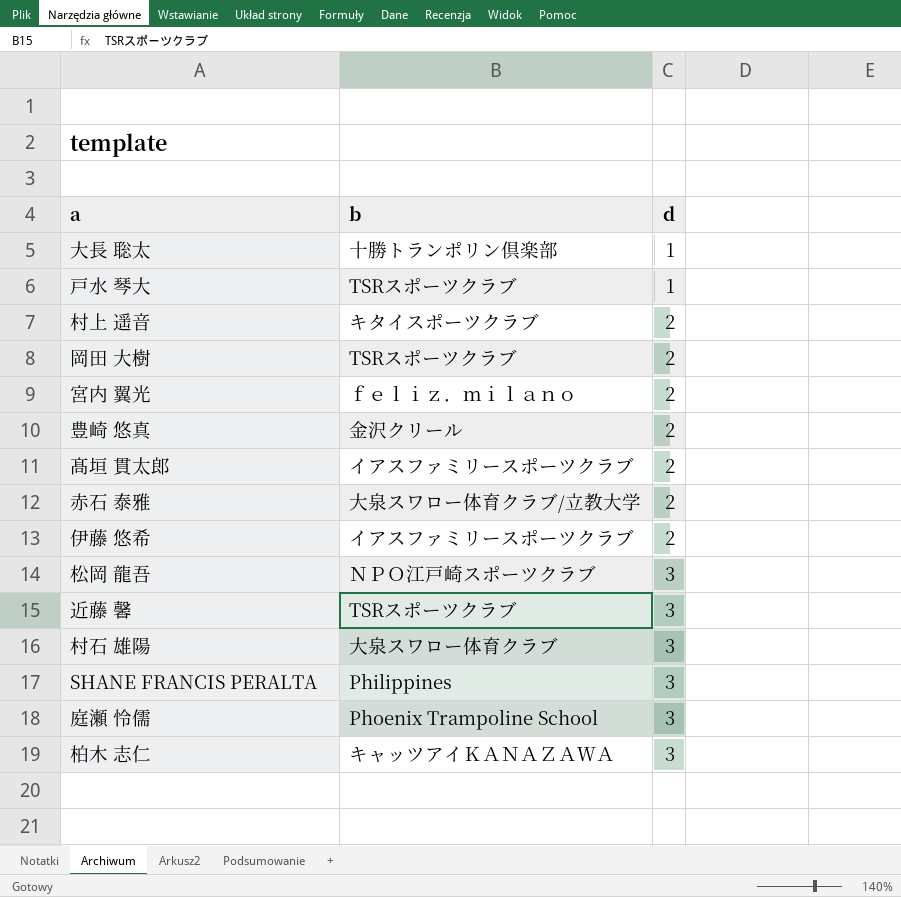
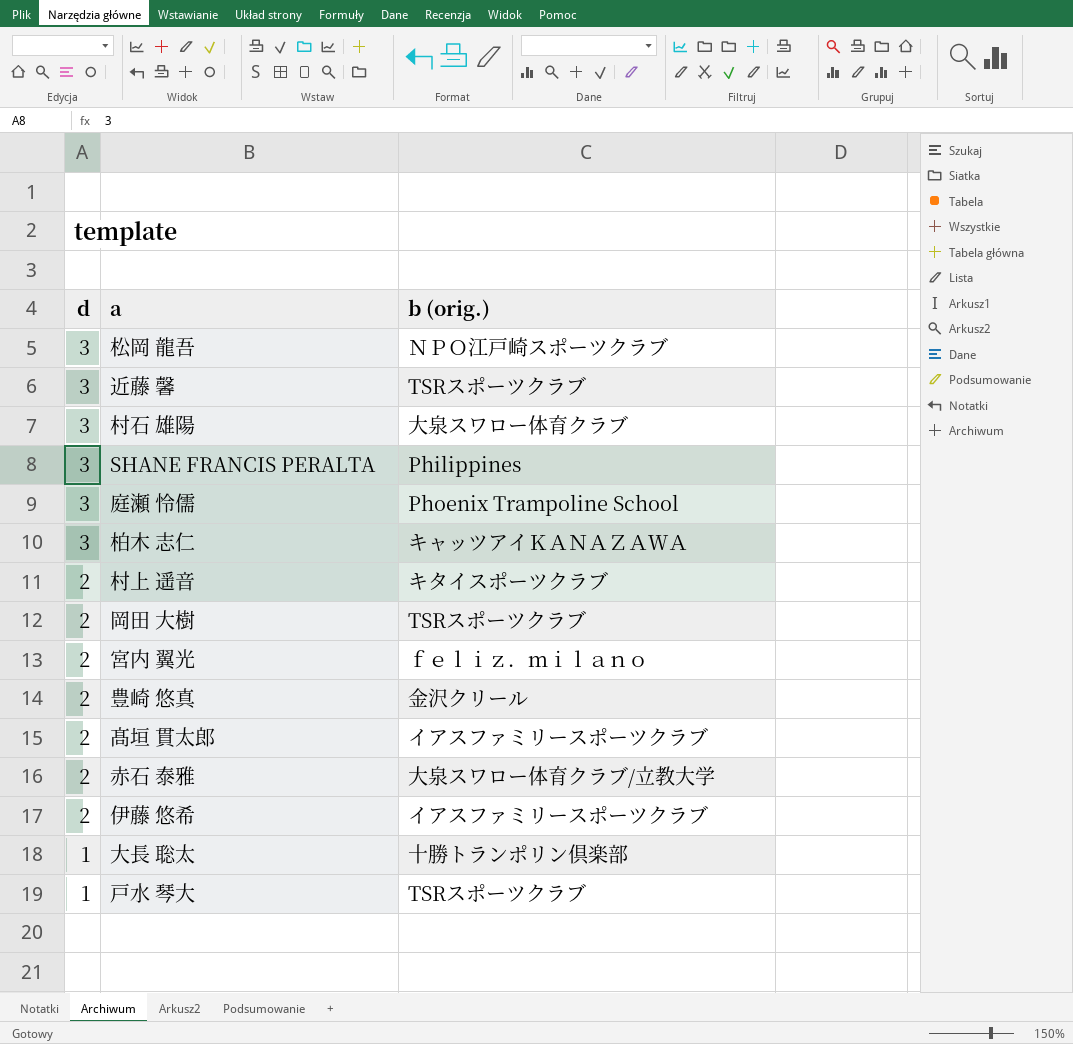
row order: d ascending -> d descending
column d | position: 3 -> 1
column name: b -> b (orig.)

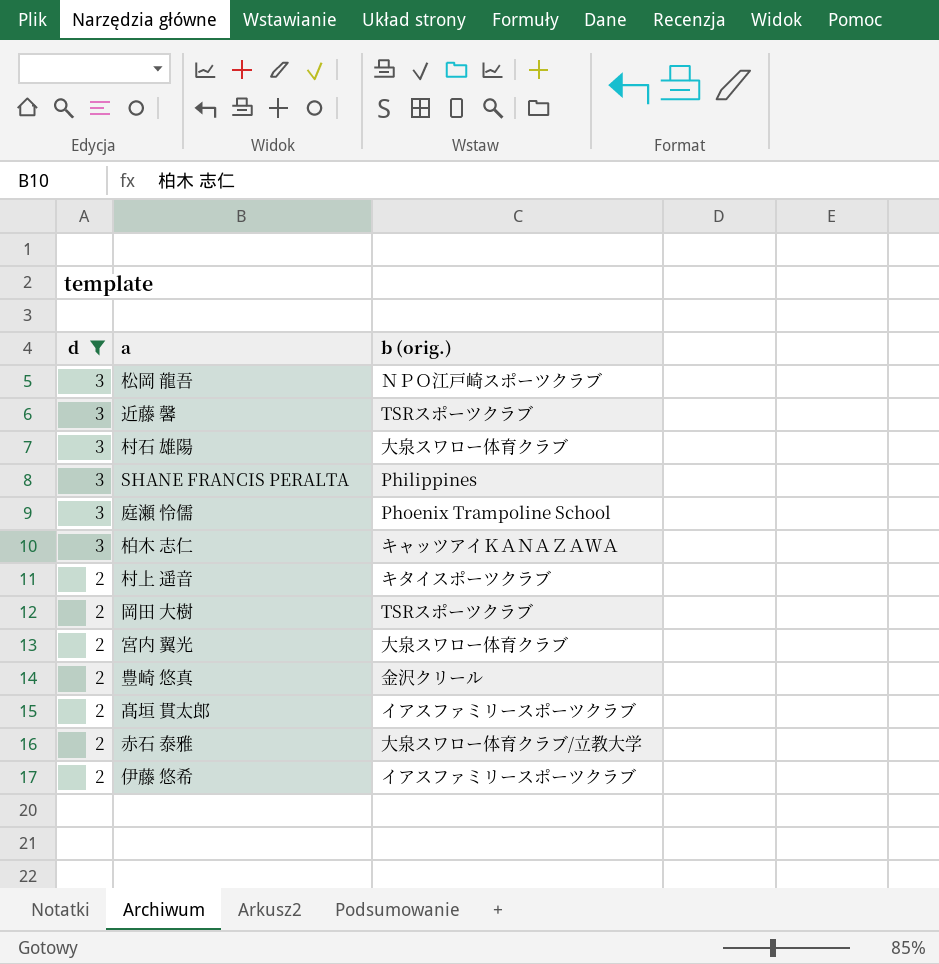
filter: none -> d != 1
宮内 翼光 | b (orig.): ｆｅｌｉｚ．ｍｉｌａｎｏ -> 大泉スワロー体育クラブ

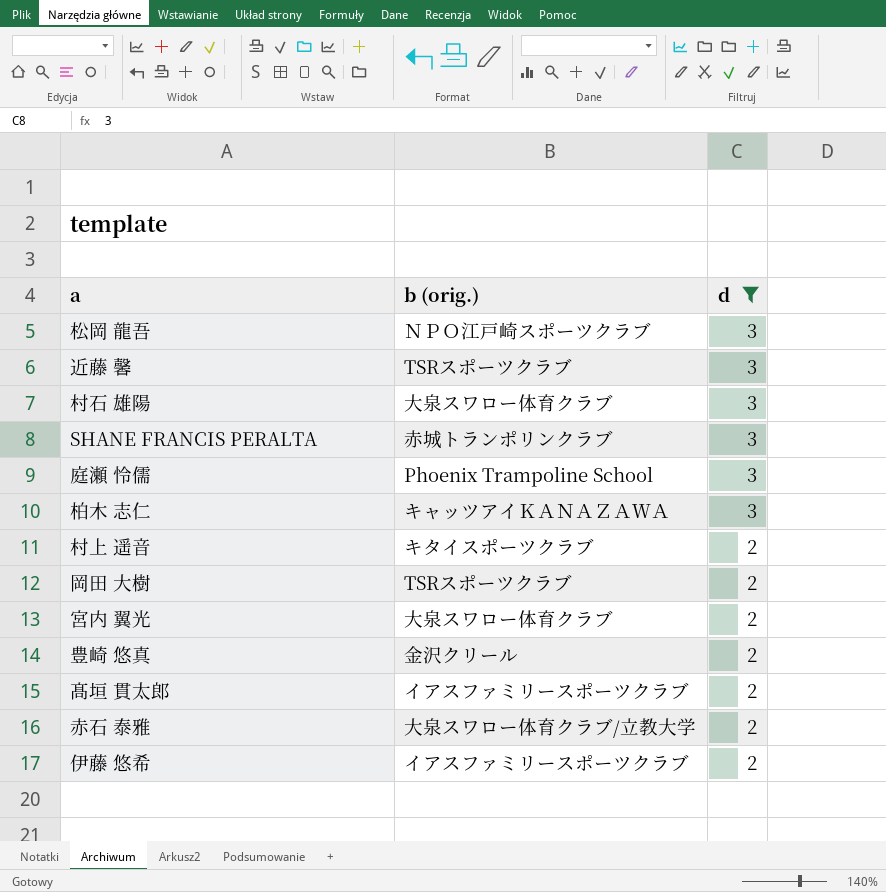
column d | position: 1 -> 3
SHANE FRANCIS PERALTA | b (orig.): Philippines -> 赤城トランポリンクラブ

